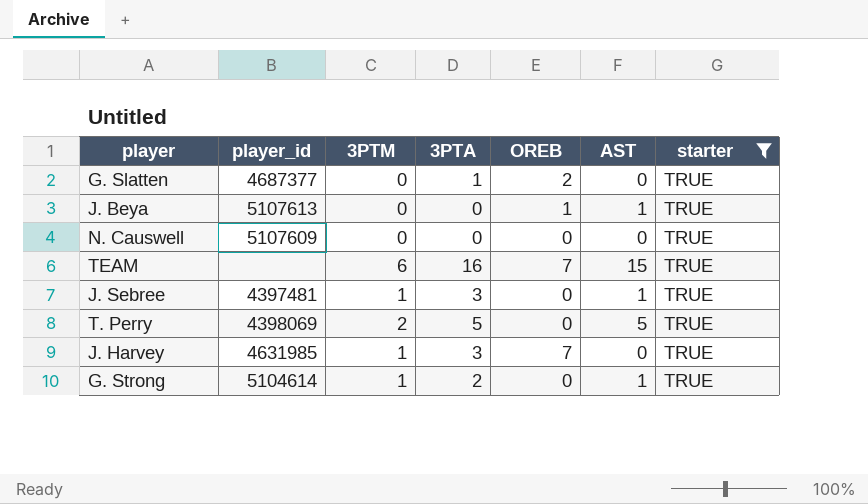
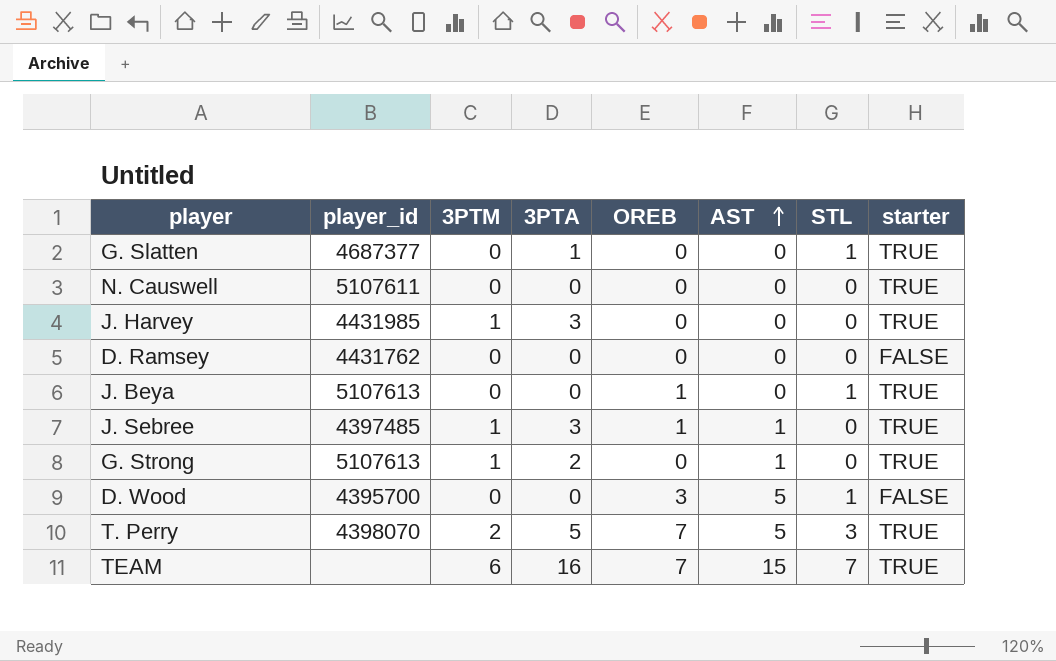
filter: starter = TRUE -> none
row order: none -> AST ascending
column STL | position: none -> 7
G. Slatten | OREB: 2 -> 0
N. Causwell | player_id: 5107609 -> 5107611
J. Harvey | player_id: 4631985 -> 4431985
J. Harvey | OREB: 7 -> 0
J. Beya | AST: 1 -> 0
J. Sebree | player_id: 4397481 -> 4397485
J. Sebree | OREB: 0 -> 1
G. Strong | player_id: 5104614 -> 5107613
T. Perry | player_id: 4398069 -> 4398070
T. Perry | OREB: 0 -> 7

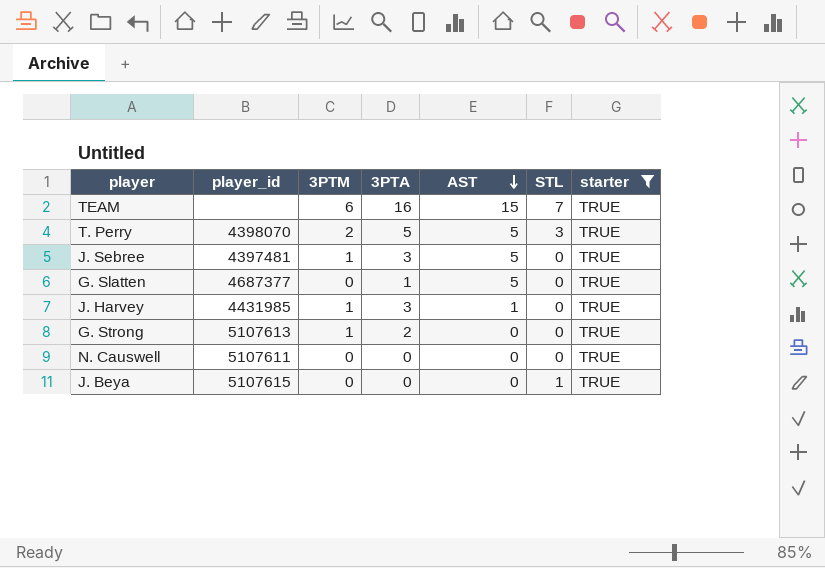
filter: none -> starter = TRUE
row order: AST ascending -> AST descending
column OREB | position: 5 -> none
J. Sebree | player_id: 4397485 -> 4397481
J. Sebree | AST: 1 -> 5
G. Slatten | AST: 0 -> 5
G. Slatten | STL: 1 -> 0
J. Harvey | AST: 0 -> 1
G. Strong | AST: 1 -> 0
J. Beya | player_id: 5107613 -> 5107615

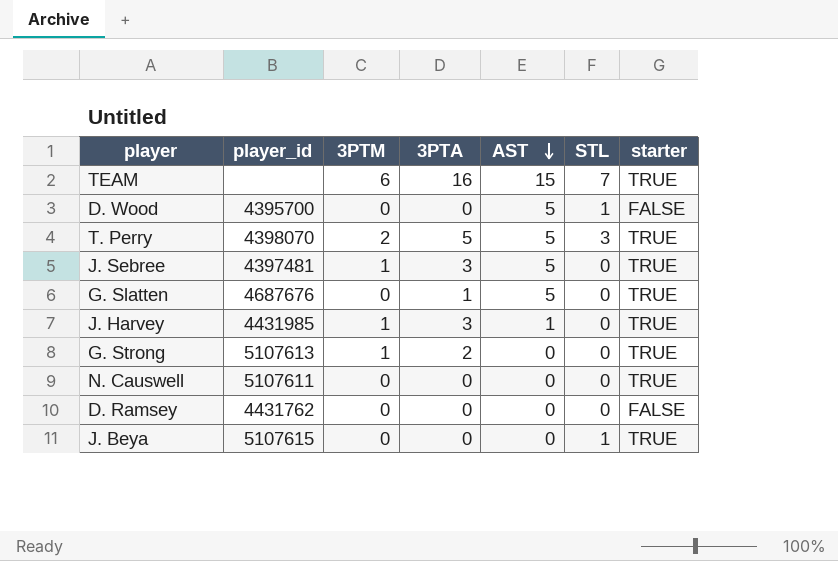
filter: starter = TRUE -> none
G. Slatten | player_id: 4687377 -> 4687676

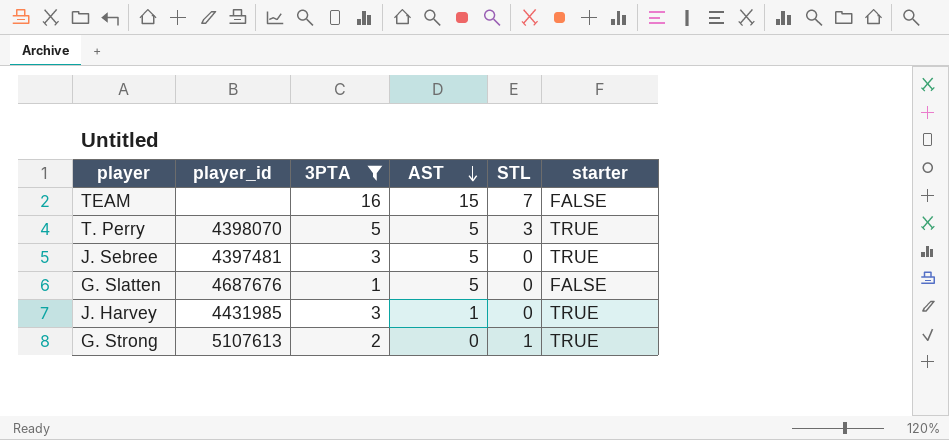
filter: none -> 3PTA != 0
column 3PTM | position: 3 -> none
TEAM | starter: TRUE -> FALSE
G. Slatten | starter: TRUE -> FALSE
G. Strong | STL: 0 -> 1

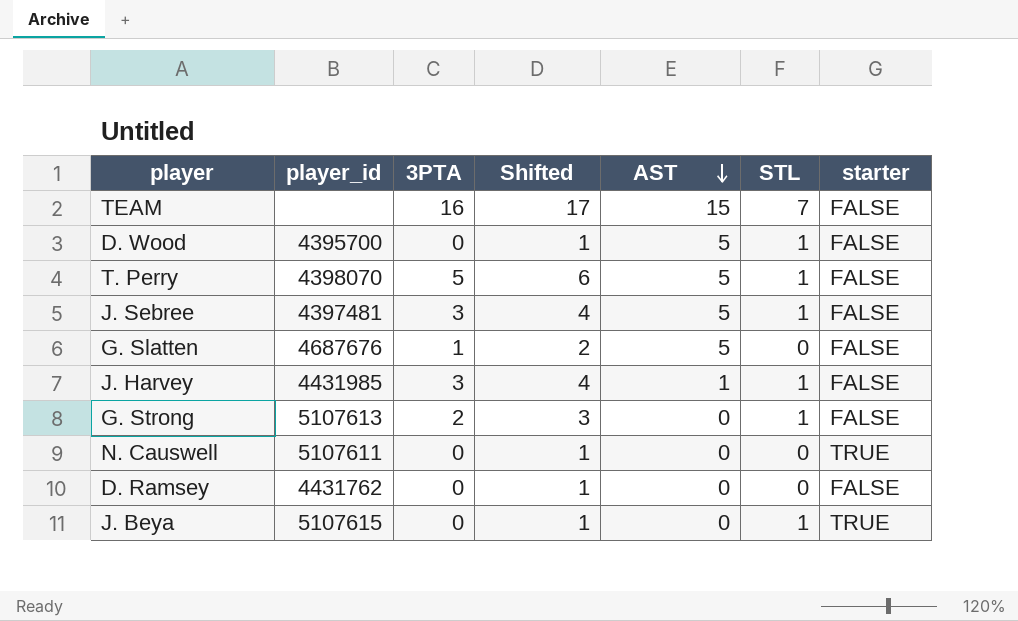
filter: 3PTA != 0 -> none
column Shifted | formula: none -> [3PTA] + 1
T. Perry | STL: 3 -> 1
T. Perry | starter: TRUE -> FALSE
J. Sebree | STL: 0 -> 1
J. Sebree | starter: TRUE -> FALSE
J. Harvey | STL: 0 -> 1
J. Harvey | starter: TRUE -> FALSE
G. Strong | starter: TRUE -> FALSE

